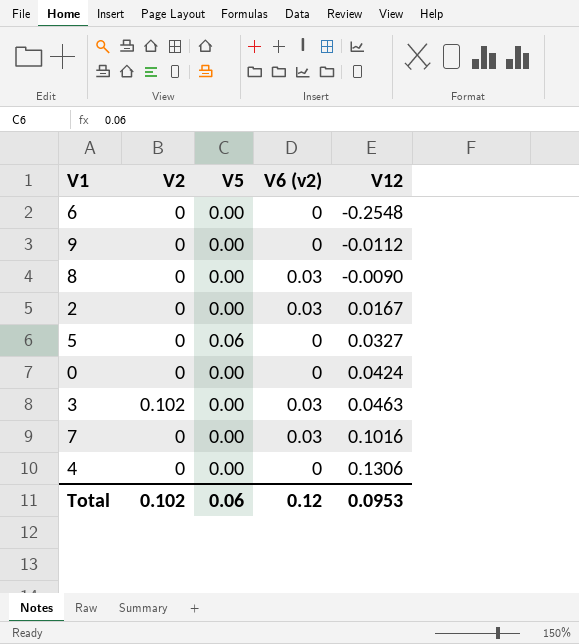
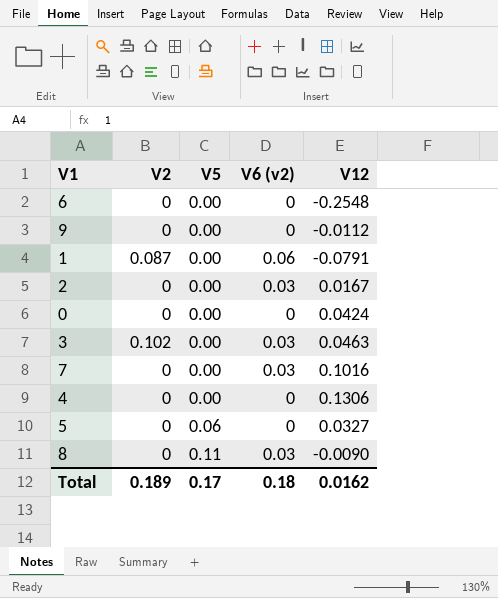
row order: V12 ascending -> V5 ascending
row 1: none -> 0.087 | 0.00 | 0.06 | -0.0791
8 | V5: 0.00 -> 0.11
Total | V2: 0.102 -> 0.189
Total | V5: 0.06 -> 0.17
Total | V6 (v2): 0.12 -> 0.18
Total | V12: 0.0953 -> 0.0162

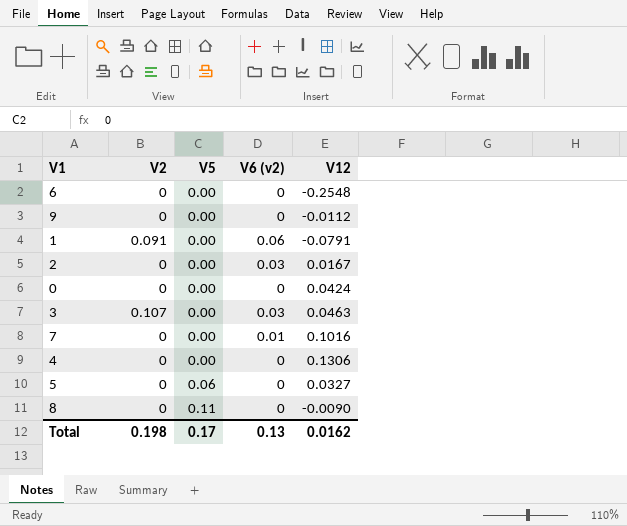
1 | V2: 0.087 -> 0.091
3 | V2: 0.102 -> 0.107
7 | V6 (v2): 0.03 -> 0.01
8 | V6 (v2): 0.03 -> 0
Total | V2: 0.189 -> 0.198
Total | V6 (v2): 0.18 -> 0.13

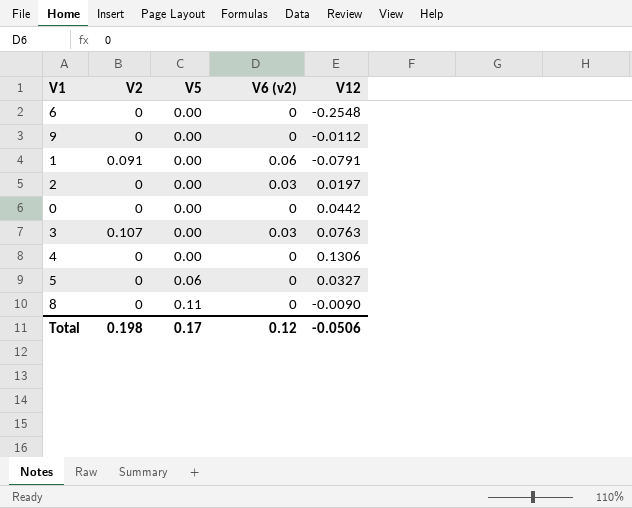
row 7: 0 | 0.00 | 0.01 | 0.1016 -> none
2 | V12: 0.0167 -> 0.0197
0 | V12: 0.0424 -> 0.0442
3 | V12: 0.0463 -> 0.0763
Total | V6 (v2): 0.13 -> 0.12
Total | V12: 0.0162 -> -0.0506

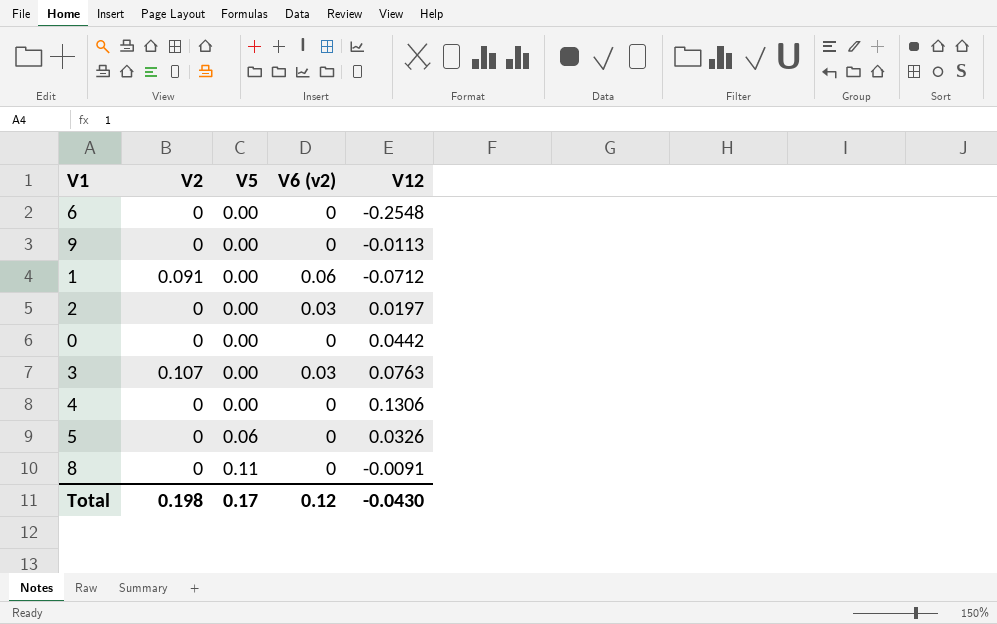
9 | V12: -0.0112 -> -0.0113
1 | V12: -0.0791 -> -0.0712
5 | V12: 0.0327 -> 0.0326
8 | V12: -0.0090 -> -0.0091
Total | V12: -0.0506 -> -0.0430

